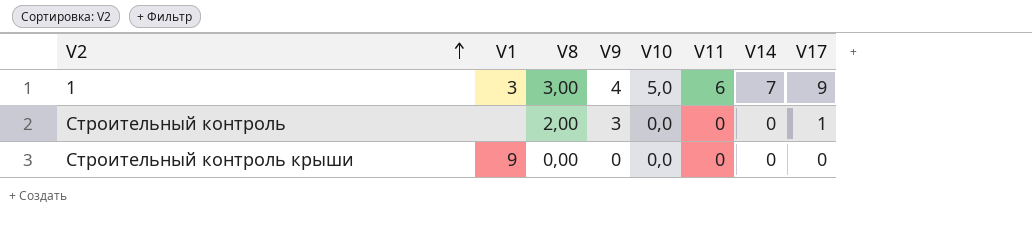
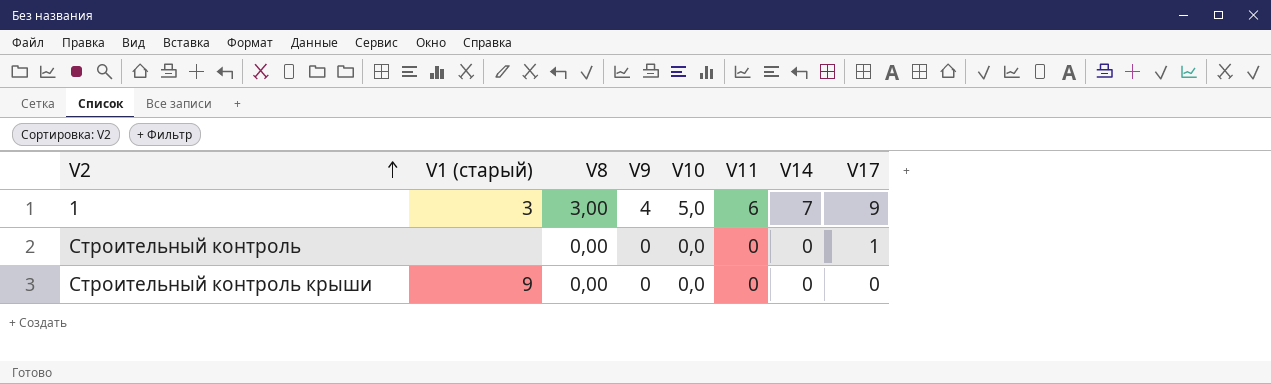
column name: V1 -> V1 (старый)
Строительный контроль | V8: 2,00 -> 0,00
Строительный контроль | V9: 3 -> 0

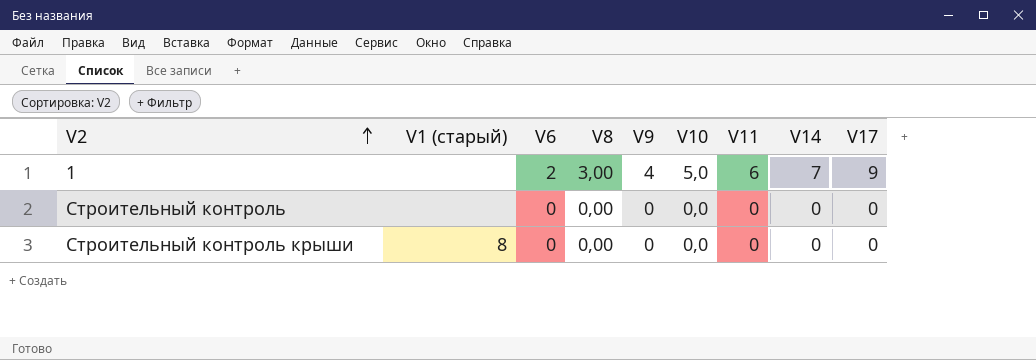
column V6 | position: none -> 3
1 | V1 (старый): 3 -> none
Строительный контроль | V17: 1 -> 0
Строительный контроль крыши | V1 (старый): 9 -> 8

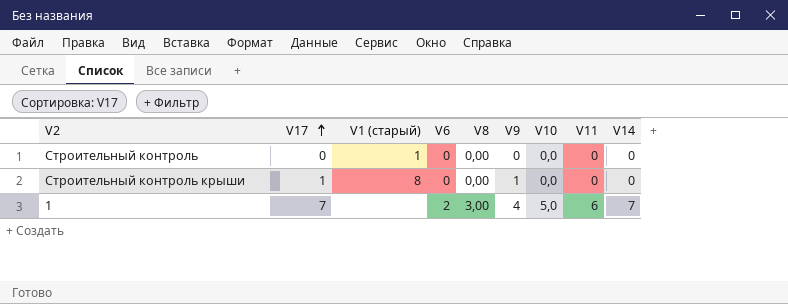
row order: V2 ascending -> V17 ascending
column V17 | position: 9 -> 2
Строительный контроль | V1 (старый): none -> 1
Строительный контроль крыши | V17: 0 -> 1
Строительный контроль крыши | V9: 0 -> 1
1 | V17: 9 -> 7

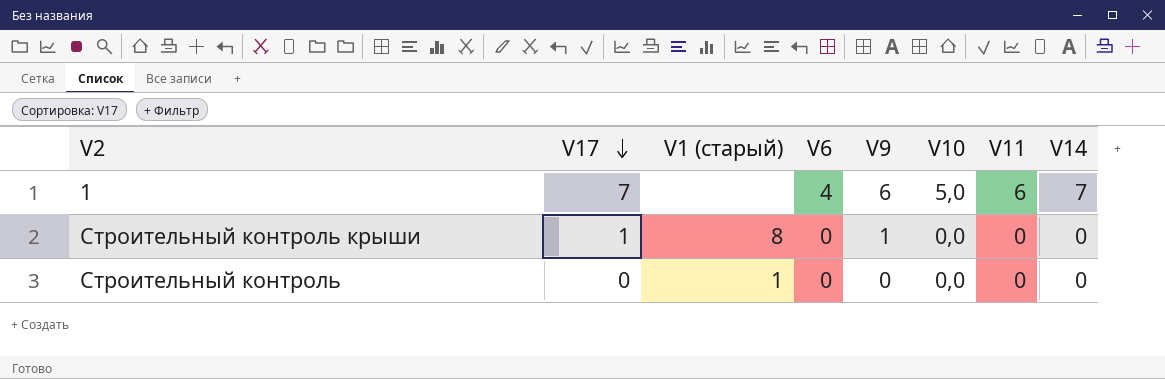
row order: V17 ascending -> V17 descending
column V8 | position: 5 -> none
1 | V6: 2 -> 4
1 | V9: 4 -> 6

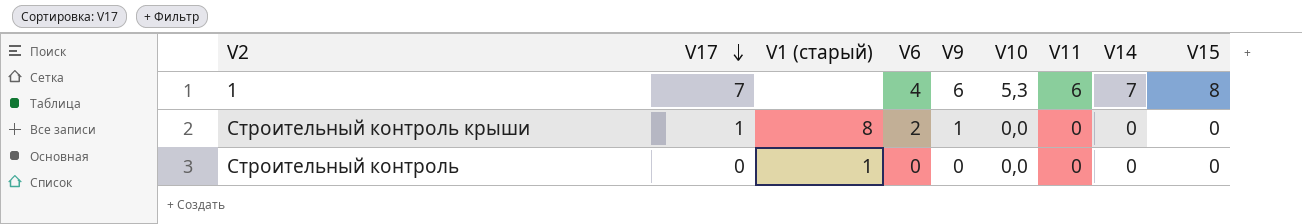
column V15 | position: none -> 9
1 | V10: 5,0 -> 5,3
Строительный контроль крыши | V6: 0 -> 2

